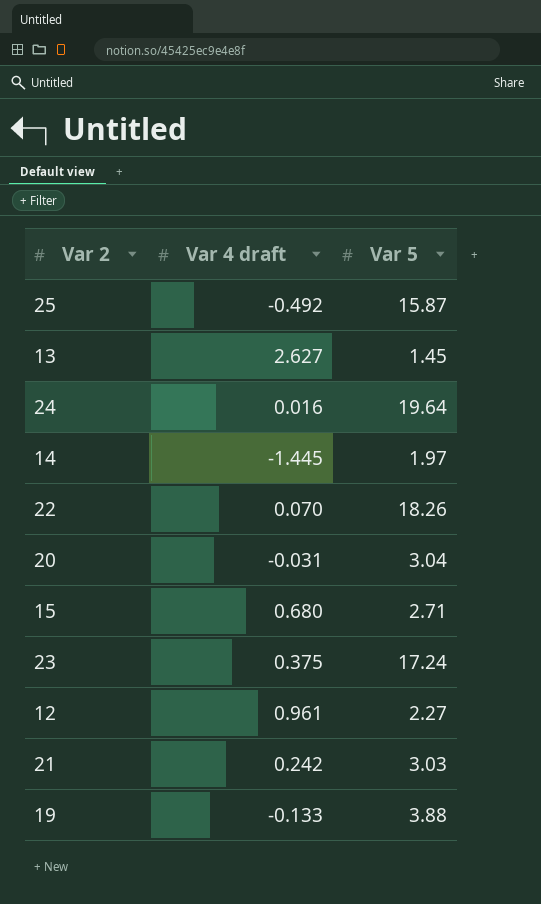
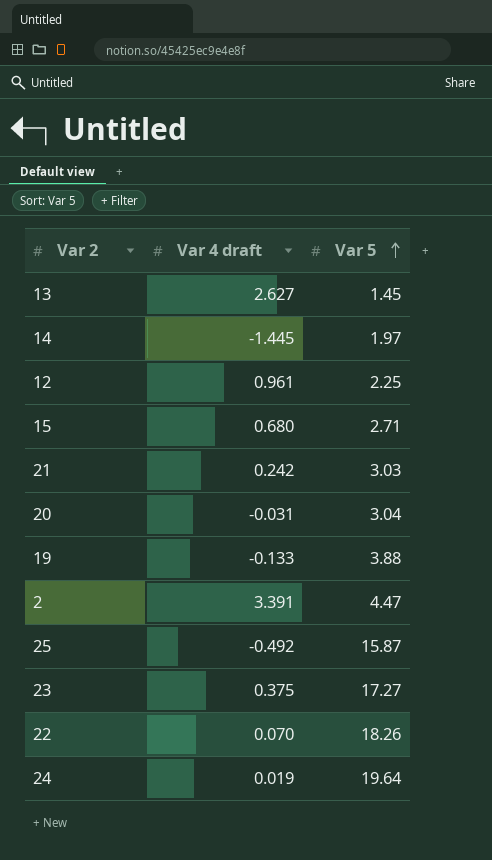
row order: none -> Var 5 ascending
12 | Var 5: 2.27 -> 2.25
row 2: none -> 3.391 | 4.47
23 | Var 5: 17.24 -> 17.27
24 | Var 4 draft: 0.016 -> 0.019

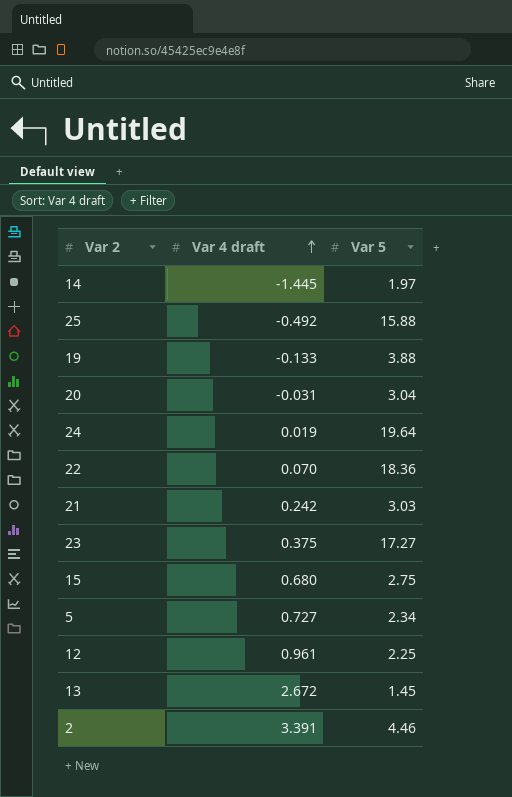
row order: Var 5 ascending -> Var 4 draft ascending
25 | Var 5: 15.87 -> 15.88
22 | Var 5: 18.26 -> 18.36
15 | Var 5: 2.71 -> 2.75
row 5: none -> 0.727 | 2.34
13 | Var 4 draft: 2.627 -> 2.672
2 | Var 5: 4.47 -> 4.46

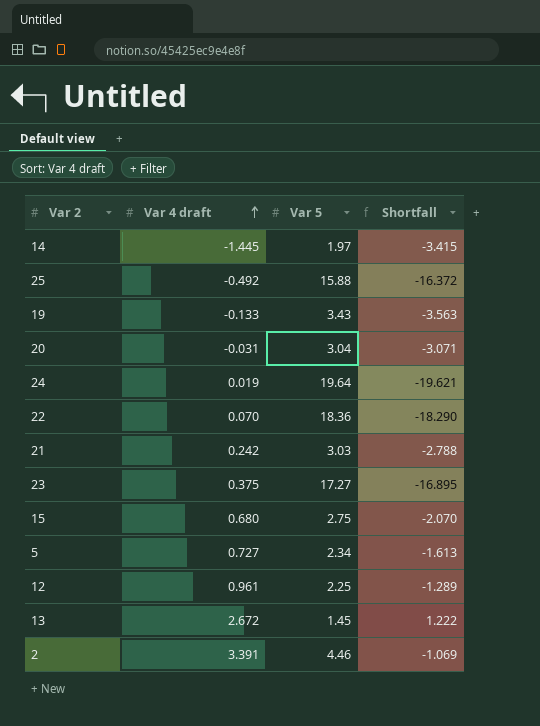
column Shortfall | formula: none -> [Var 4 draft] - [Var 5]
19 | Var 5: 3.88 -> 3.43

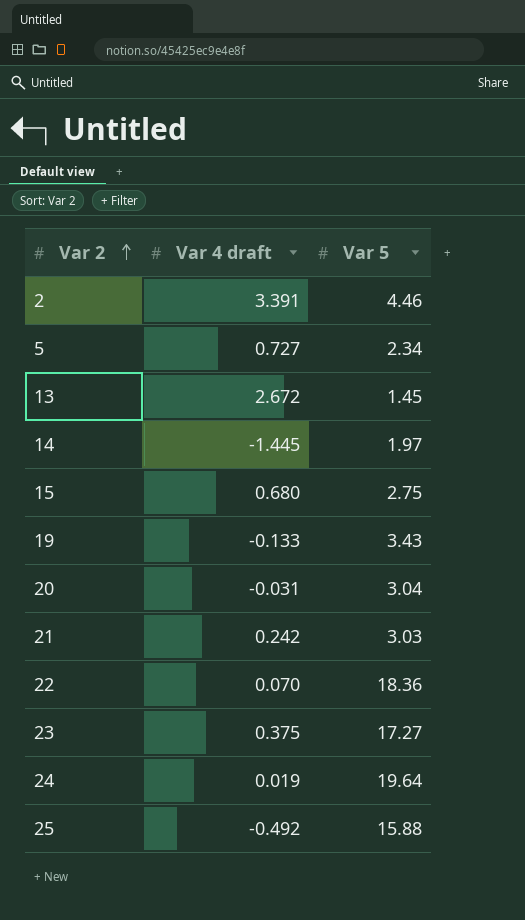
row order: Var 4 draft ascending -> Var 2 ascending
column Shortfall | formula: [Var 4 draft] - [Var 5] -> none
row 12: 0.961 | 2.25 | -1.289 -> none

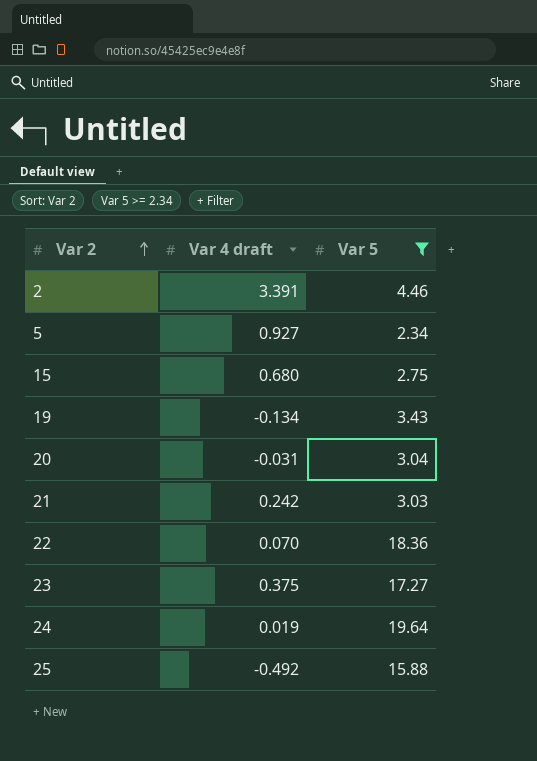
filter: none -> Var 5 >= 2.34
5 | Var 4 draft: 0.727 -> 0.927
19 | Var 4 draft: -0.133 -> -0.134

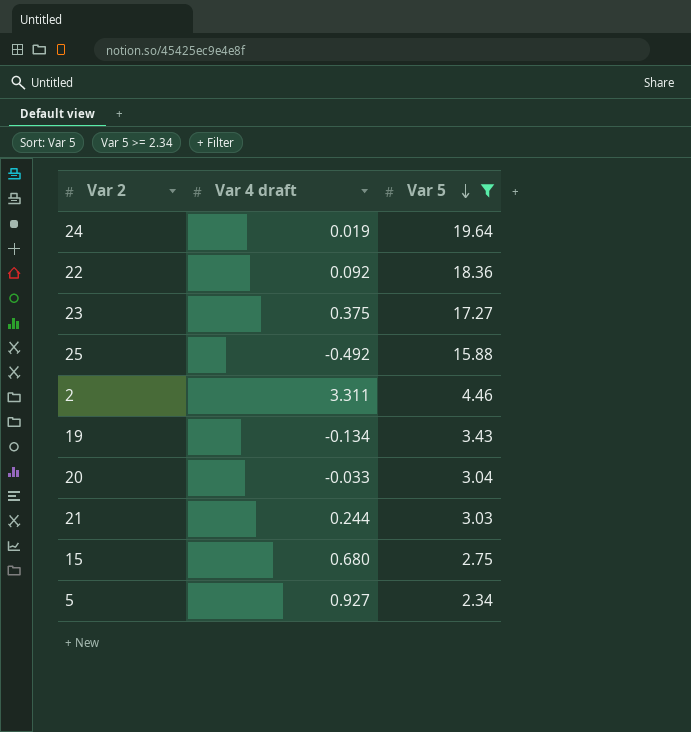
row order: Var 2 ascending -> Var 5 descending
22 | Var 4 draft: 0.070 -> 0.092
2 | Var 4 draft: 3.391 -> 3.311
20 | Var 4 draft: -0.031 -> -0.033
21 | Var 4 draft: 0.242 -> 0.244

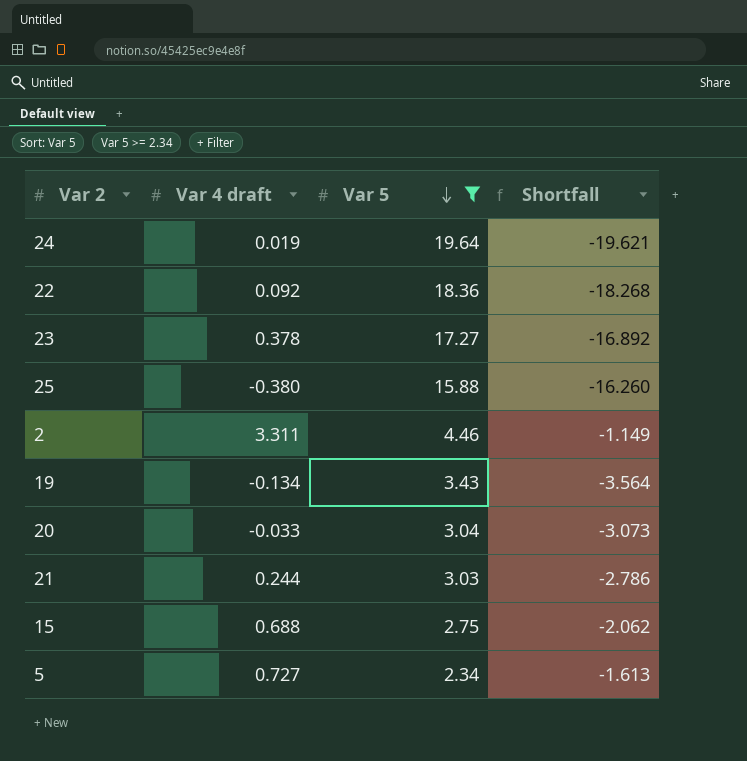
column Shortfall | formula: none -> [Var 4 draft] - [Var 5]
23 | Var 4 draft: 0.375 -> 0.378
25 | Var 4 draft: -0.492 -> -0.380
15 | Var 4 draft: 0.680 -> 0.688
5 | Var 4 draft: 0.927 -> 0.727

